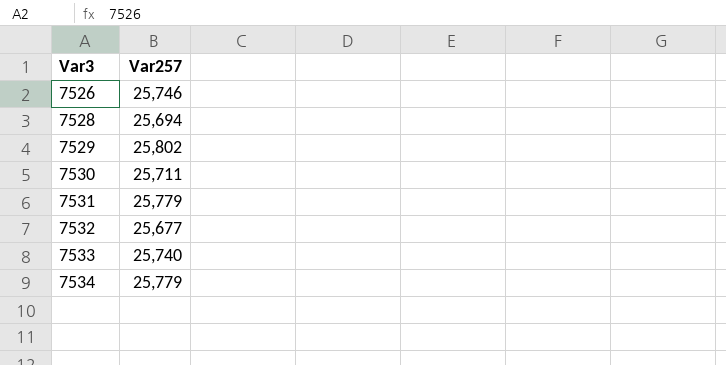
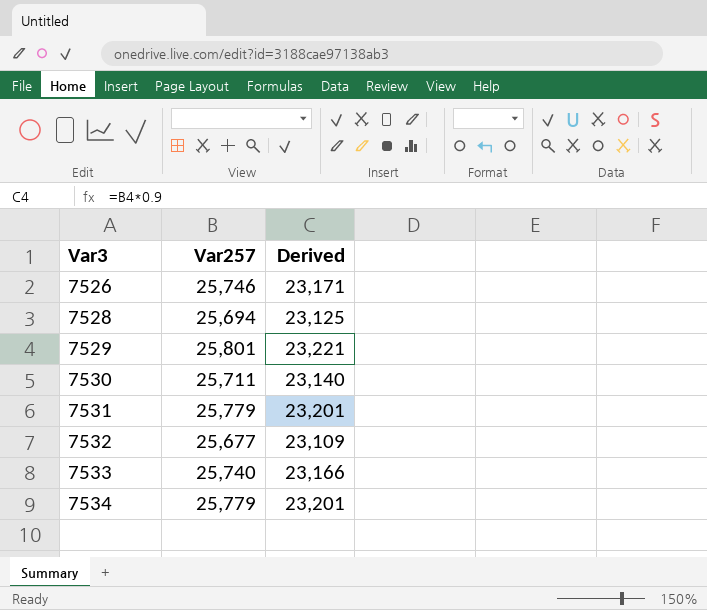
column Derived | formula: none -> [Var257] * 0.9
7529 | Var257: 25,802 -> 25,801

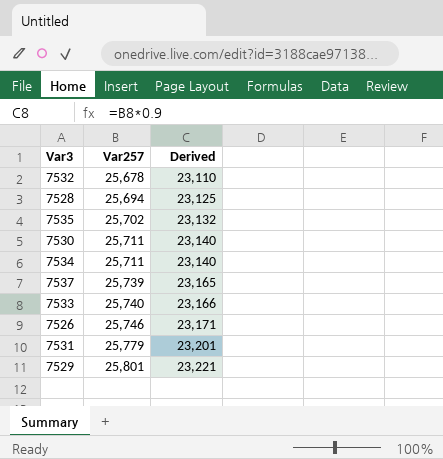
row order: Var3 ascending -> Var257 ascending
7532 | Var257: 25,677 -> 25,678
7532 | Derived: 23,109 -> 23,110
row 7535: none -> 25,702 | 23,132
7534 | Var257: 25,779 -> 25,711
7534 | Derived: 23,201 -> 23,140
row 7537: none -> 25,739 | 23,165

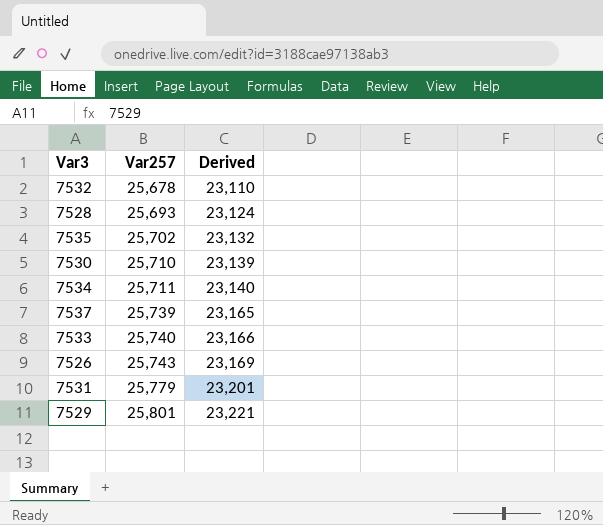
7528 | Var257: 25,694 -> 25,693
7528 | Derived: 23,125 -> 23,124
7530 | Var257: 25,711 -> 25,710
7530 | Derived: 23,140 -> 23,139
7526 | Var257: 25,746 -> 25,743
7526 | Derived: 23,171 -> 23,169

